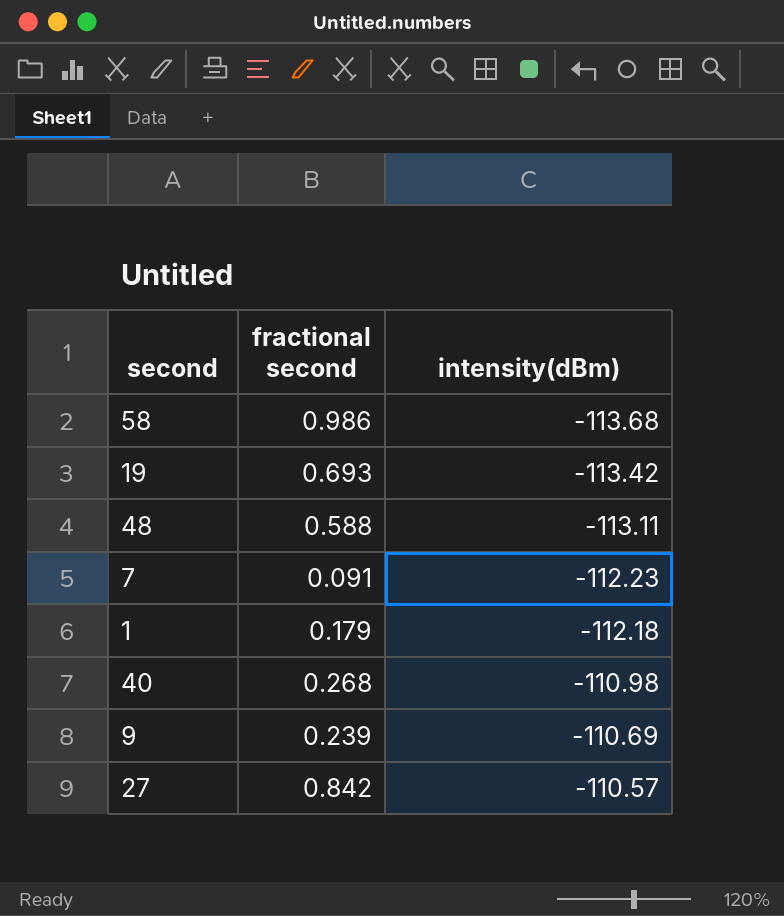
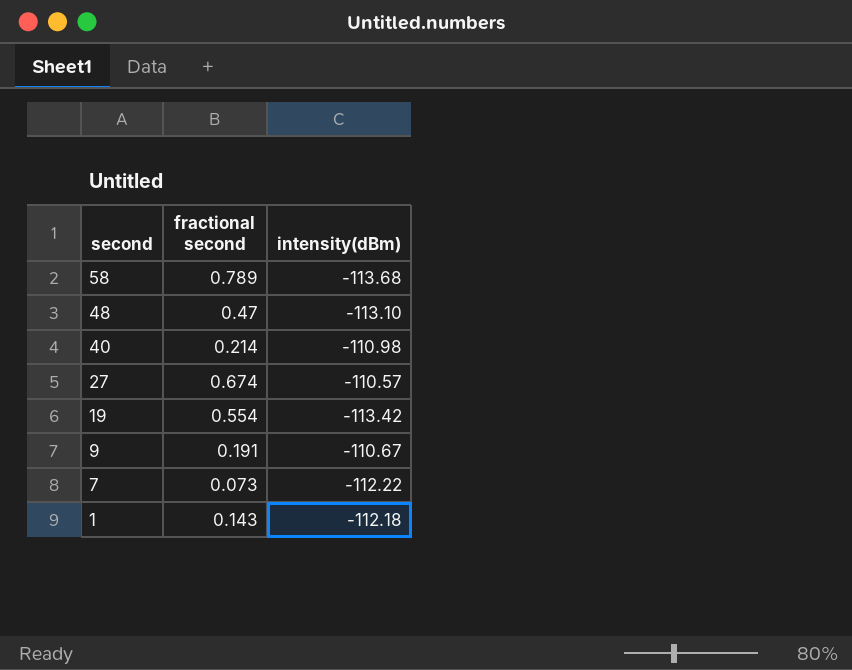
row order: intensity(dBm) ascending -> second descending
58 | fractional second: 0.986 -> 0.789
48 | fractional second: 0.588 -> 0.47
48 | intensity(dBm): -113.11 -> -113.10
40 | fractional second: 0.268 -> 0.214
27 | fractional second: 0.842 -> 0.674
19 | fractional second: 0.693 -> 0.554
9 | fractional second: 0.239 -> 0.191
9 | intensity(dBm): -110.69 -> -110.67
7 | fractional second: 0.091 -> 0.073
7 | intensity(dBm): -112.23 -> -112.22
1 | fractional second: 0.179 -> 0.143

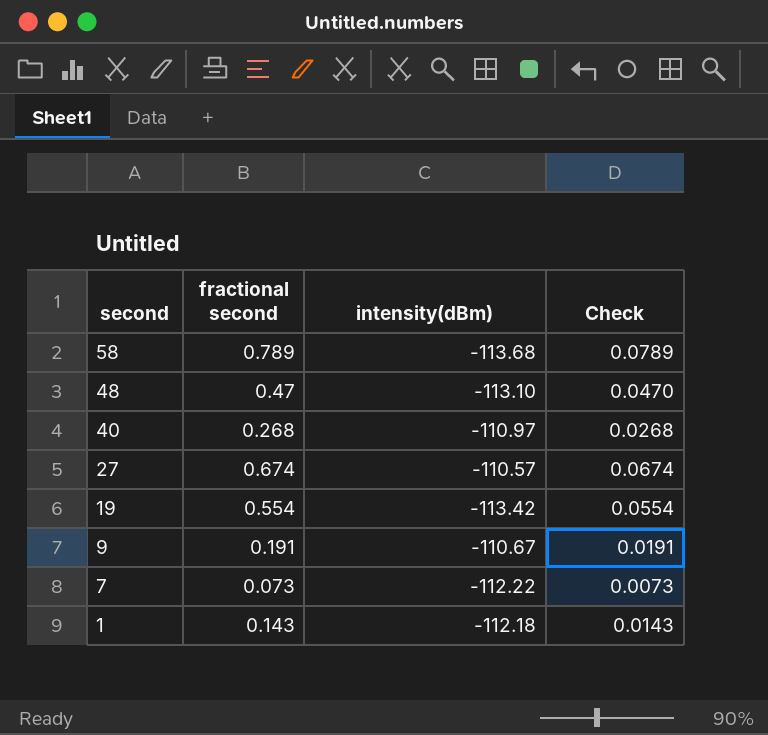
column Check | formula: none -> [fractional second] * 0.1
40 | fractional second: 0.214 -> 0.268
40 | intensity(dBm): -110.98 -> -110.97

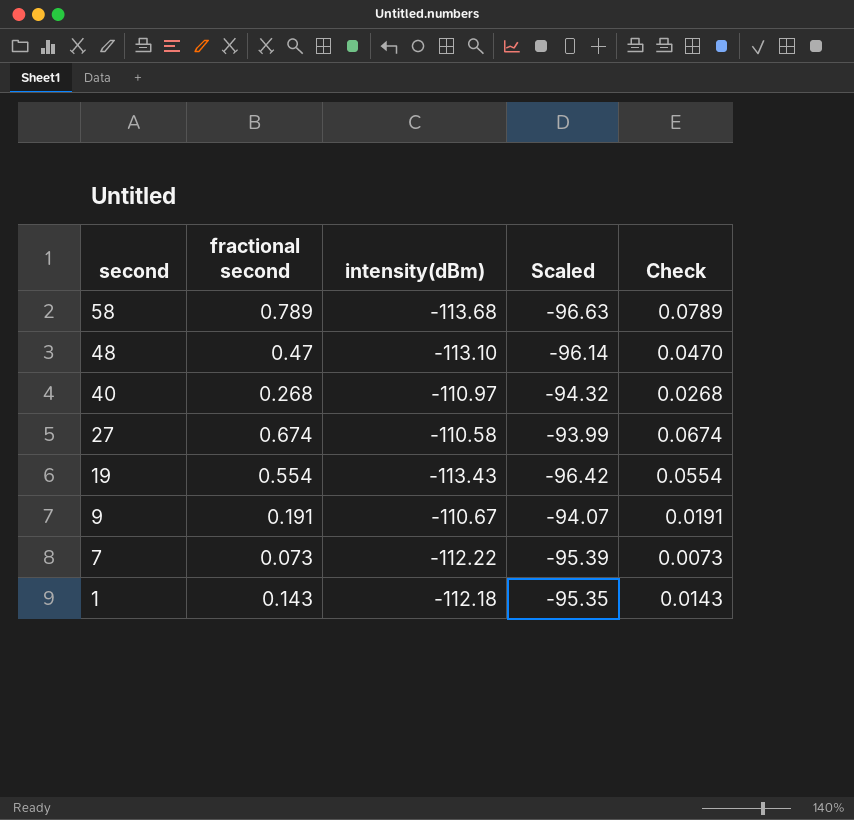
column Scaled | formula: none -> [intensity(dBm)] * 0.85
27 | intensity(dBm): -110.57 -> -110.58
19 | intensity(dBm): -113.42 -> -113.43

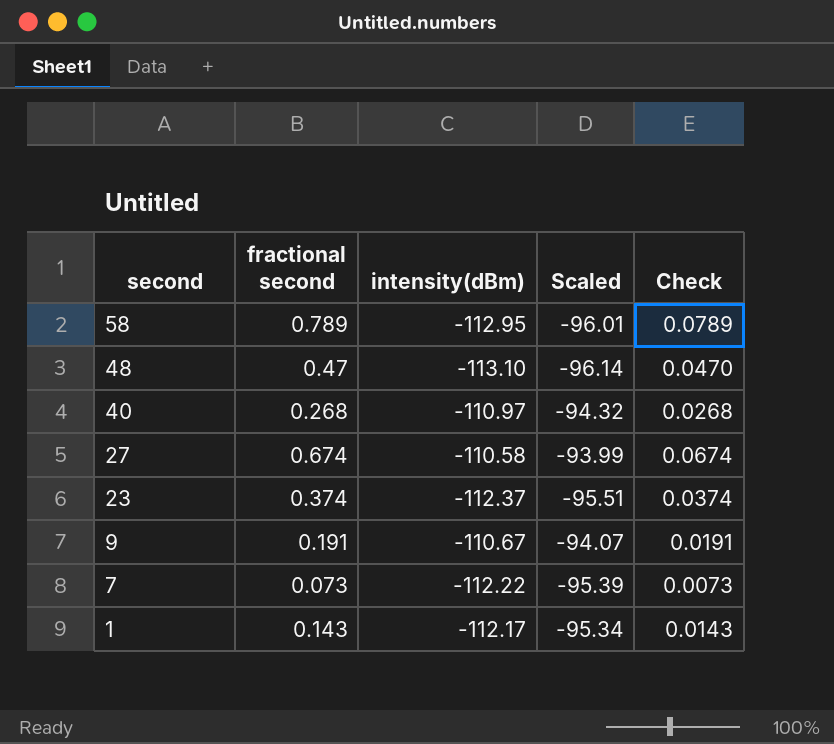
row 19: 0.554 | -113.43 | -96.42 | 0.0554 -> none
58 | intensity(dBm): -113.68 -> -112.95
58 | Scaled: -96.63 -> -96.01
row 23: none -> 0.374 | -112.37 | -95.51 | 0.0374
1 | intensity(dBm): -112.18 -> -112.17
1 | Scaled: -95.35 -> -95.34

